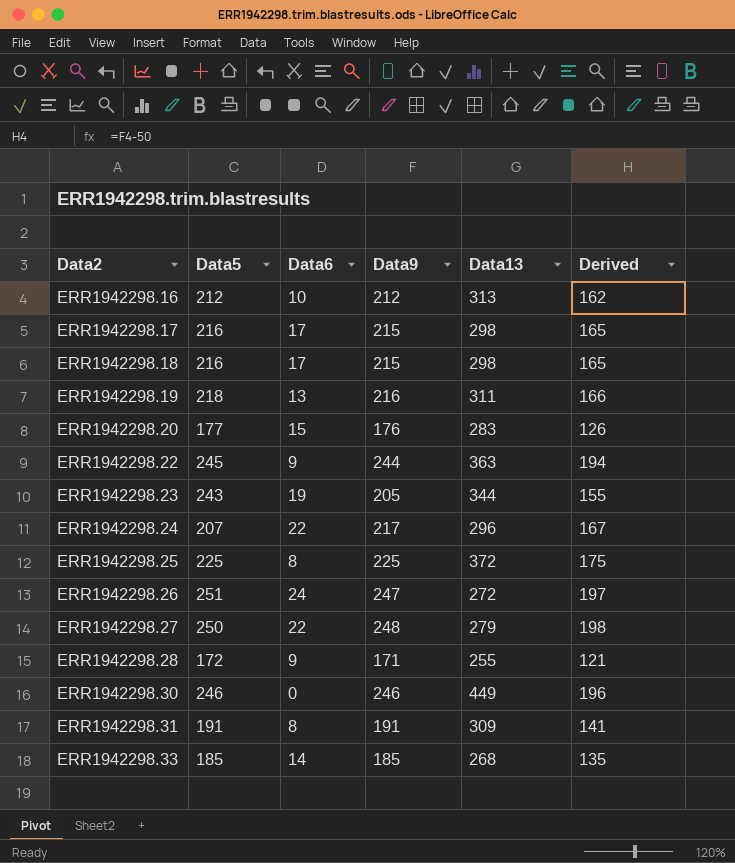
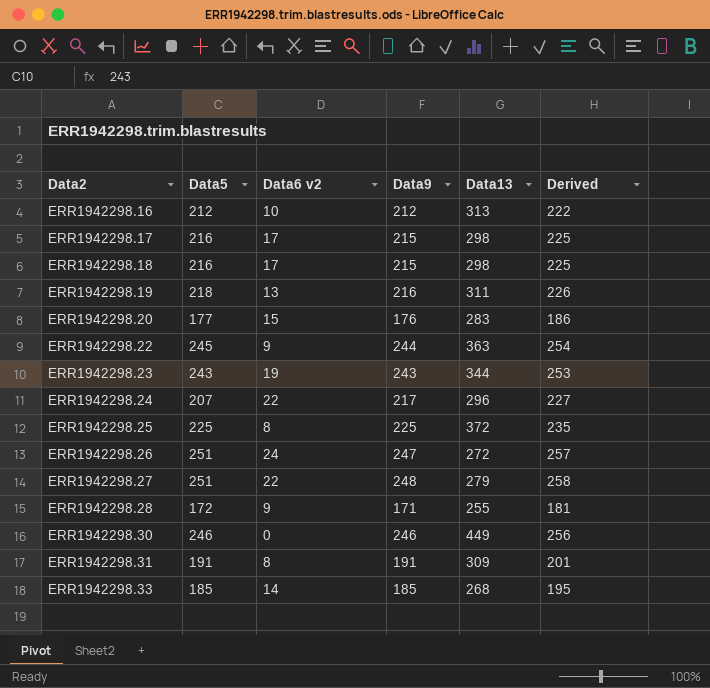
column name: Data6 -> Data6 v2
column Derived | formula: [Data9] - 50 -> [Data9] + 10
ERR1942298.23 | Data9: 205 -> 243
ERR1942298.27 | Data5: 250 -> 251

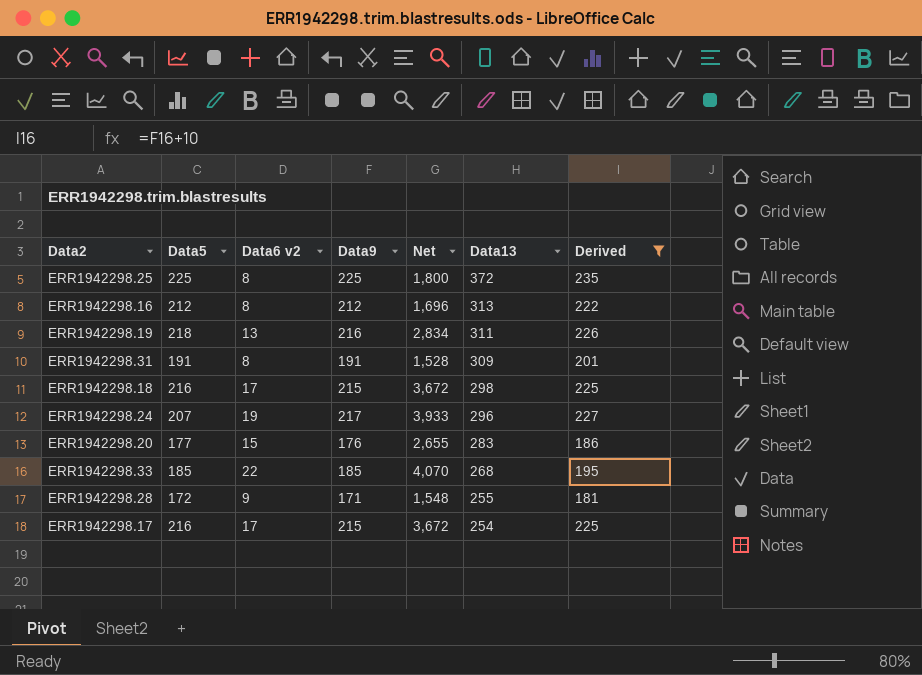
filter: none -> Derived <= 235
row order: Data2 ascending -> Data13 descending
column Net | formula: none -> [Data5] * [Data6 v2]
ERR1942298.16 | Data6 v2: 10 -> 8
ERR1942298.24 | Data6 v2: 22 -> 19
ERR1942298.33 | Data6 v2: 14 -> 22
ERR1942298.17 | Data13: 298 -> 254

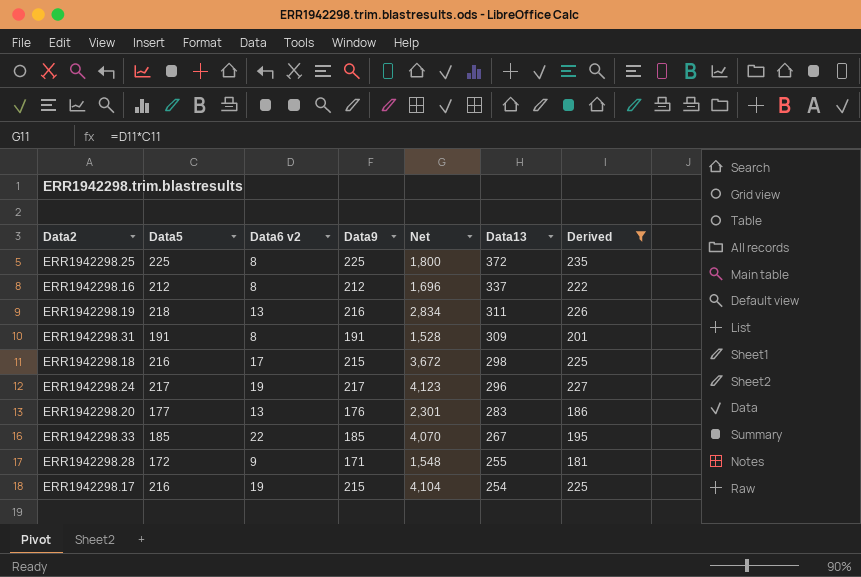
ERR1942298.16 | Data13: 313 -> 337
ERR1942298.24 | Data5: 207 -> 217
ERR1942298.24 | Net: 3,933 -> 4,123
ERR1942298.20 | Data6 v2: 15 -> 13
ERR1942298.20 | Net: 2,655 -> 2,301
ERR1942298.33 | Data13: 268 -> 267
ERR1942298.17 | Data6 v2: 17 -> 19
ERR1942298.17 | Net: 3,672 -> 4,104

